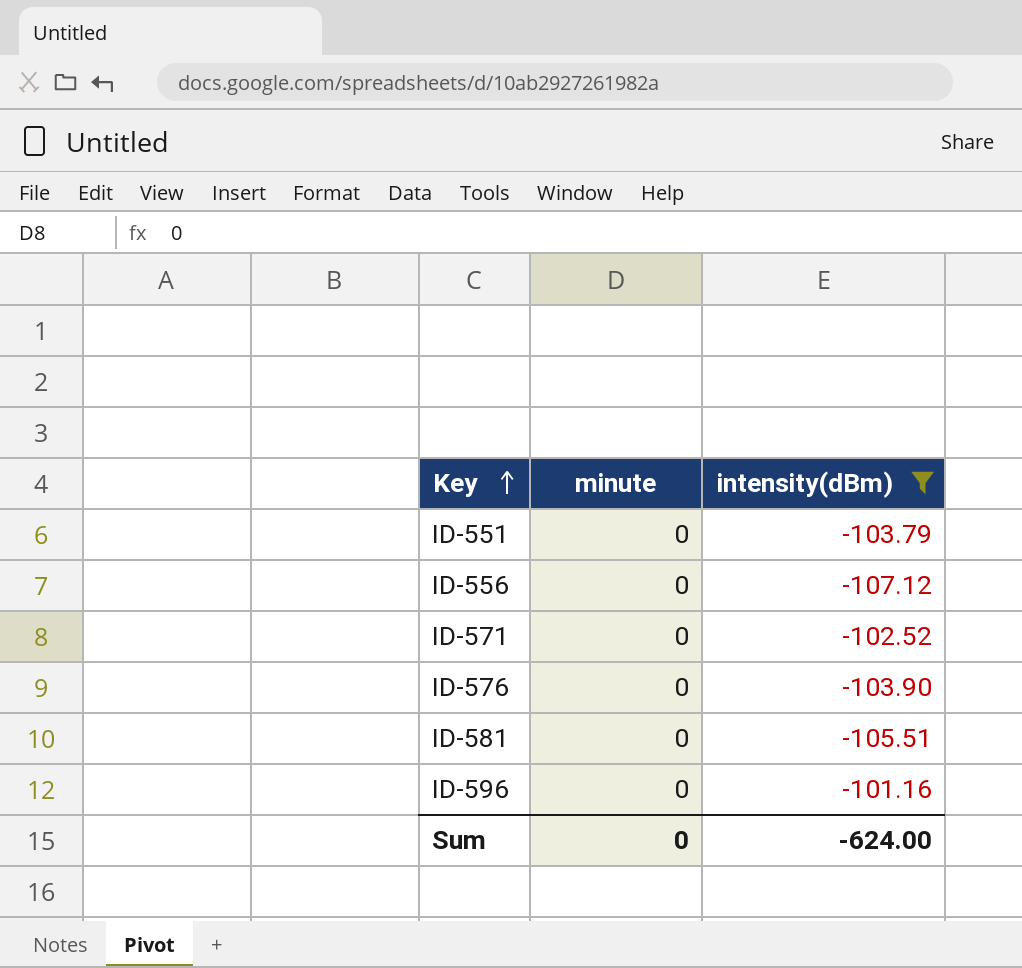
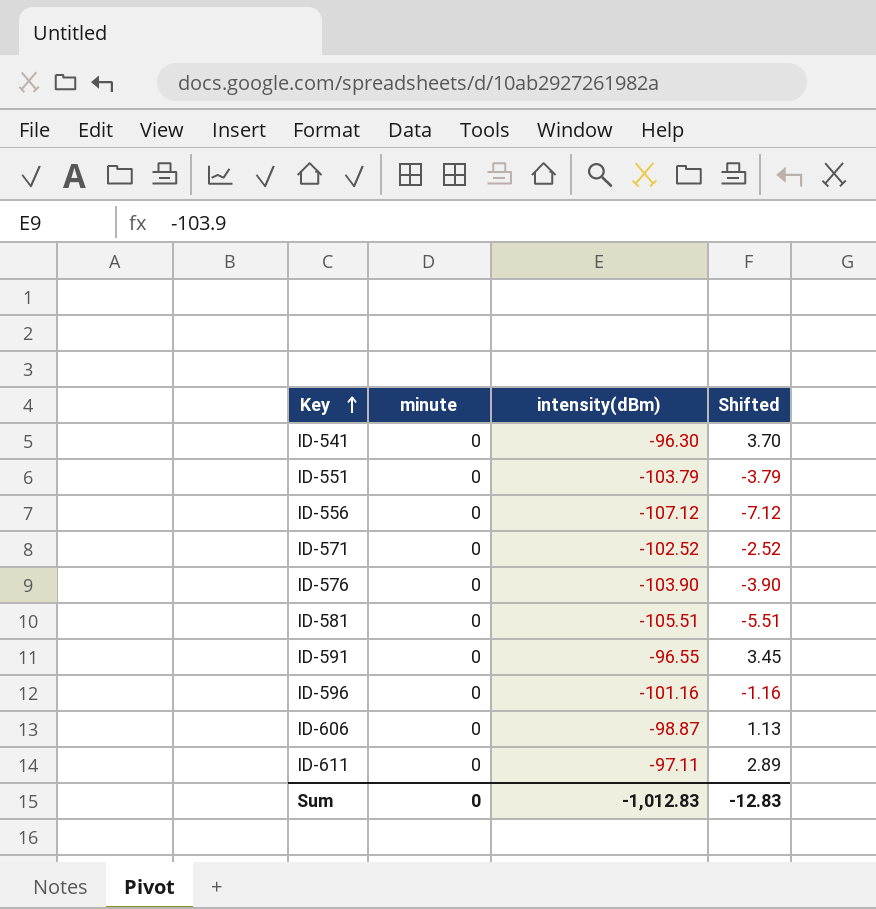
filter: intensity(dBm) <= -101.16 -> none
column Shifted | formula: none -> [intensity(dBm)] + 100
Sum | intensity(dBm): -624.00 -> -1,012.83

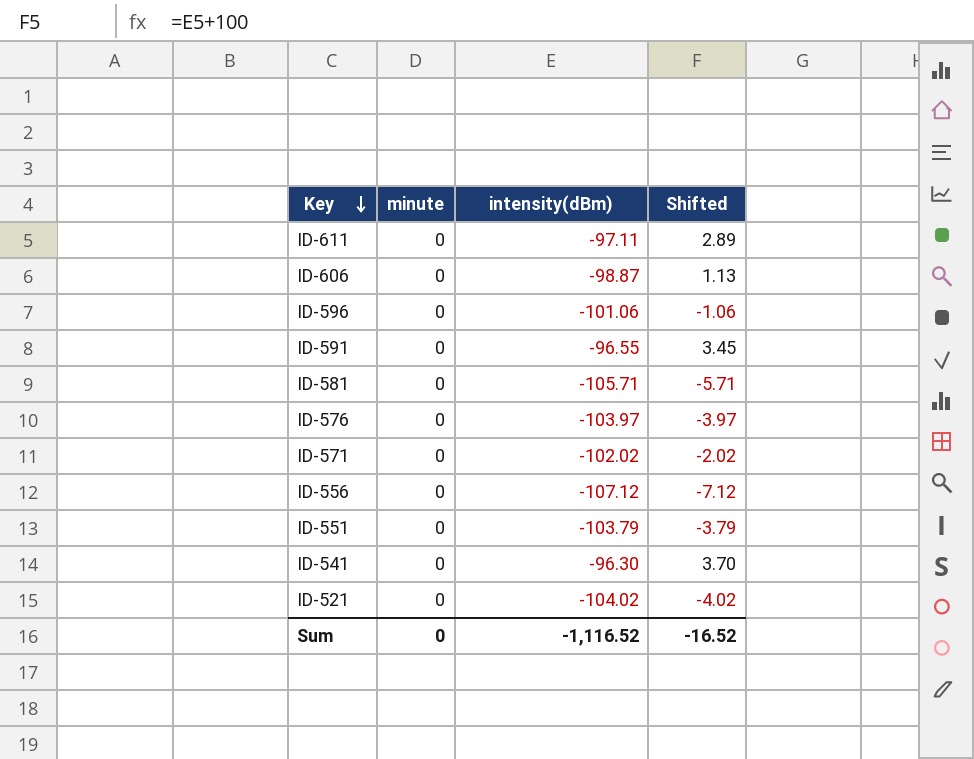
row order: Key ascending -> Key descending
ID-596 | intensity(dBm): -101.16 -> -101.06
ID-596 | Shifted: -1.16 -> -1.06
ID-581 | intensity(dBm): -105.51 -> -105.71
ID-581 | Shifted: -5.51 -> -5.71
ID-576 | intensity(dBm): -103.90 -> -103.97
ID-576 | Shifted: -3.90 -> -3.97
ID-571 | intensity(dBm): -102.52 -> -102.02
ID-571 | Shifted: -2.52 -> -2.02
row ID-521: none -> 0 | -104.02 | -4.02
Sum | intensity(dBm): -1,012.83 -> -1,116.52
Sum | Shifted: -12.83 -> -16.52

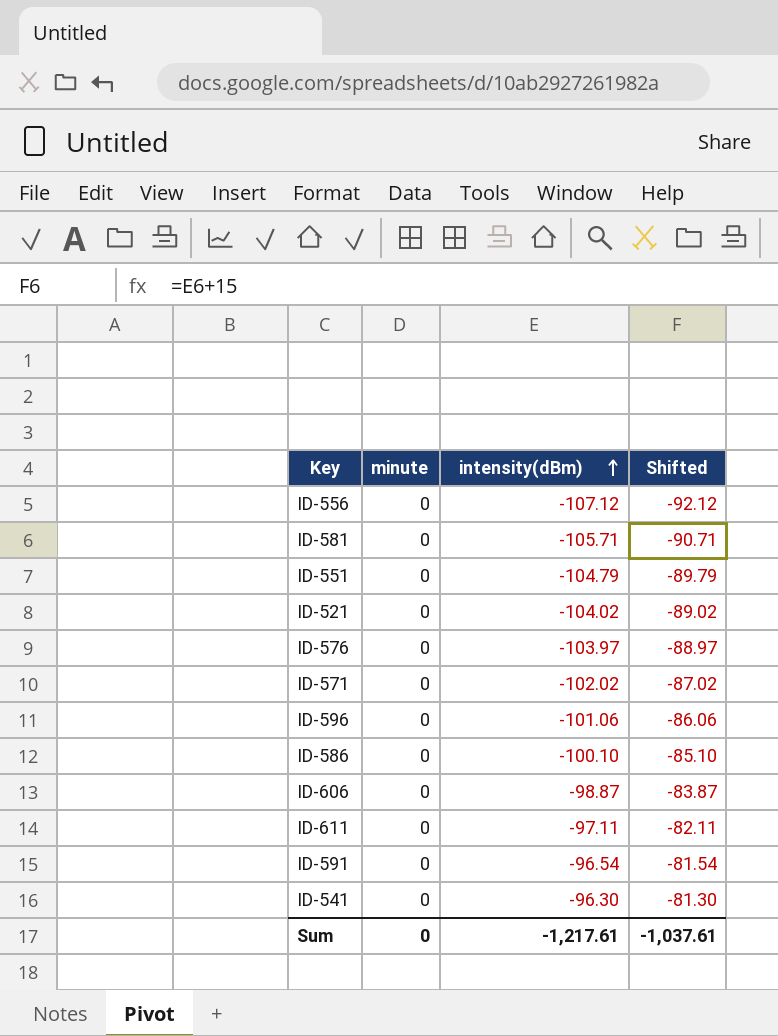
row order: Key descending -> intensity(dBm) ascending
column Shifted | formula: [intensity(dBm)] + 100 -> [intensity(dBm)] + 15
ID-551 | intensity(dBm): -103.79 -> -104.79
row ID-586: none -> 0 | -100.10 | -85.10
ID-591 | intensity(dBm): -96.55 -> -96.54
Sum | intensity(dBm): -1,116.52 -> -1,217.61
Sum | Shifted: -16.52 -> -1,037.61

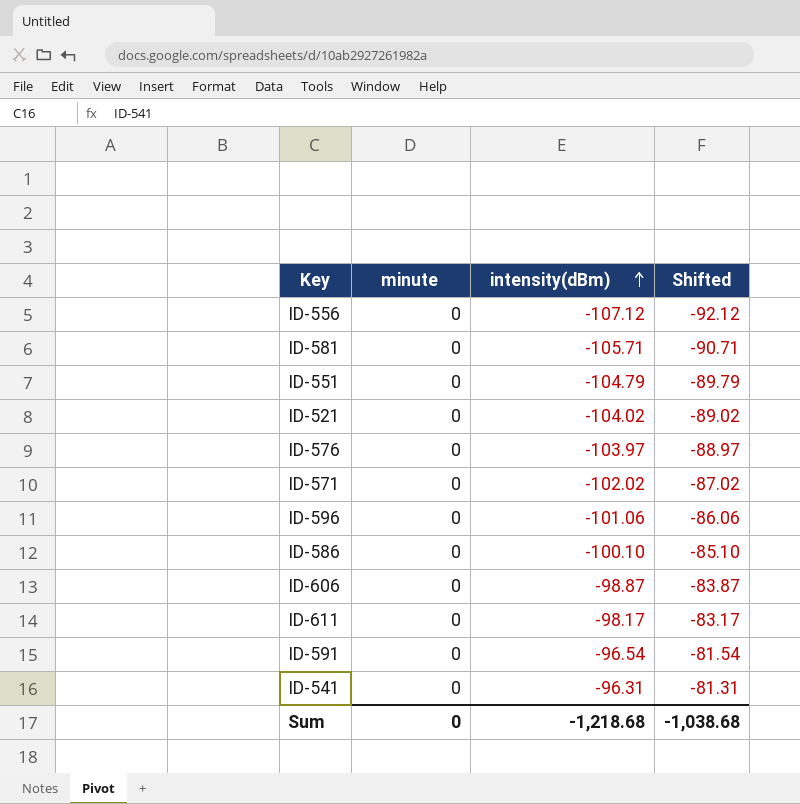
ID-611 | intensity(dBm): -97.11 -> -98.17
ID-611 | Shifted: -82.11 -> -83.17
ID-541 | intensity(dBm): -96.30 -> -96.31
ID-541 | Shifted: -81.30 -> -81.31
Sum | intensity(dBm): -1,217.61 -> -1,218.68
Sum | Shifted: -1,037.61 -> -1,038.68

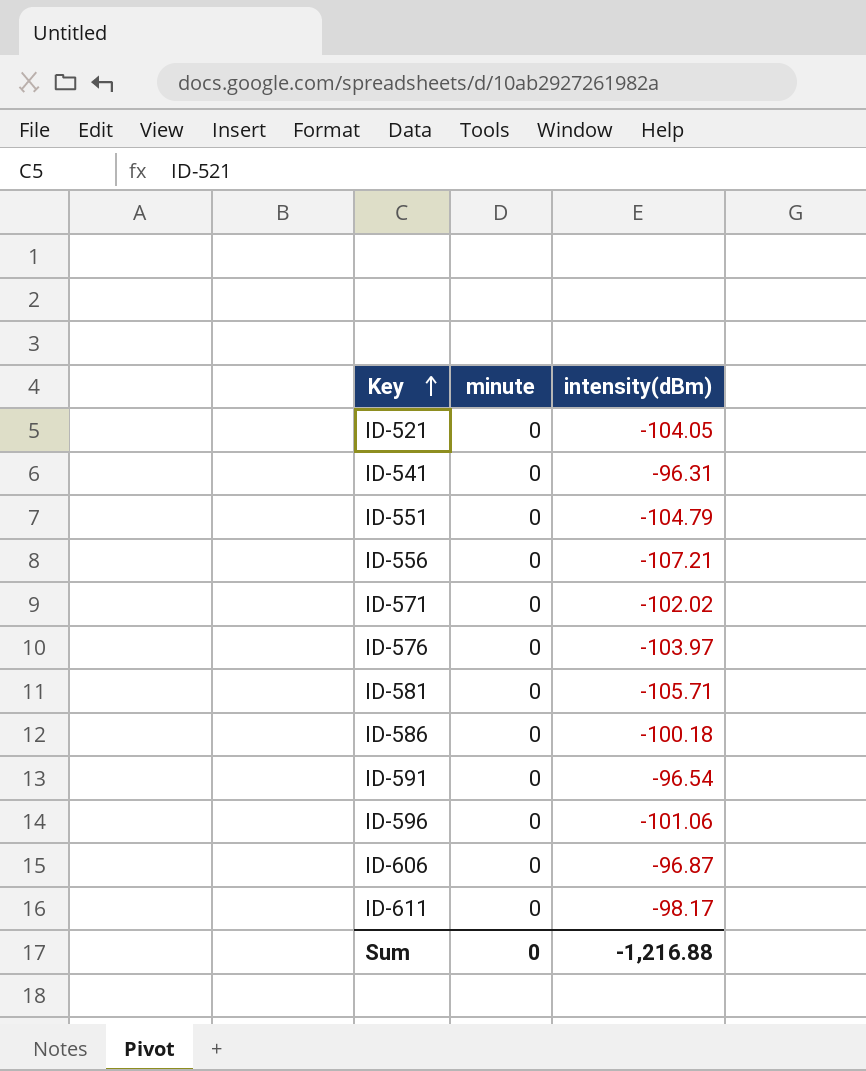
row order: intensity(dBm) ascending -> Key ascending
column Shifted | formula: [intensity(dBm)] + 15 -> none
ID-521 | intensity(dBm): -104.02 -> -104.05
ID-556 | intensity(dBm): -107.12 -> -107.21
ID-586 | intensity(dBm): -100.10 -> -100.18
ID-606 | intensity(dBm): -98.87 -> -96.87
Sum | intensity(dBm): -1,218.68 -> -1,216.88

